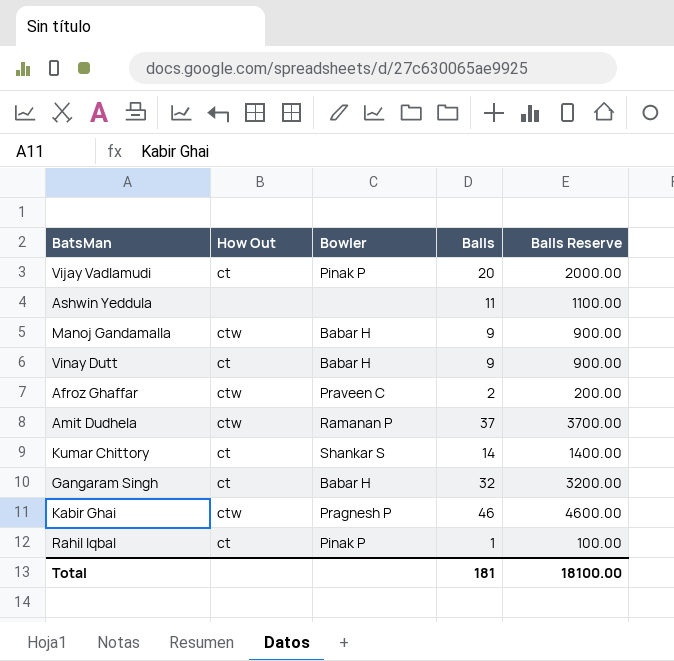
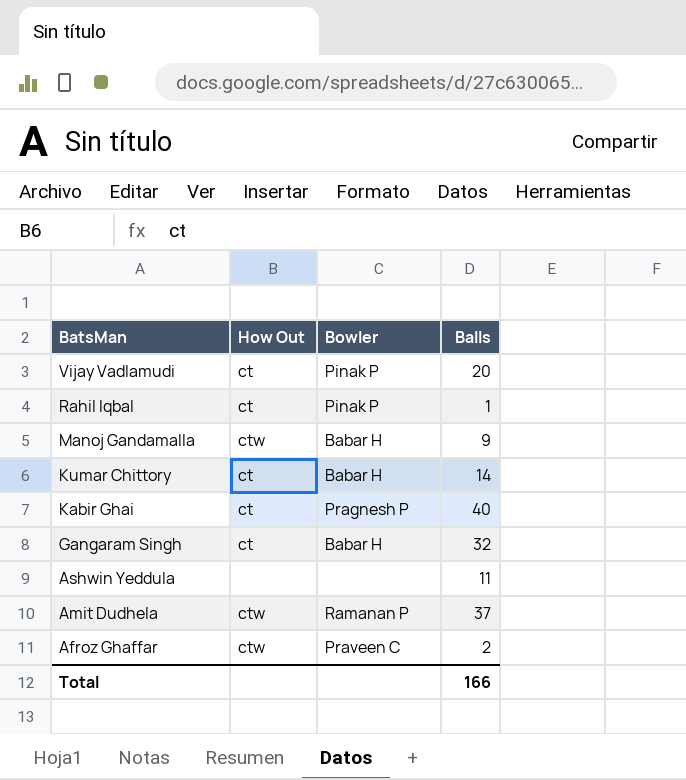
row order: none -> BatsMan descending
column Balls Reserve | formula: [Balls] * 100 -> none
row Vinay Dutt: ct | Babar H | 9 | 900.00 -> none
Kumar Chittory | Bowler: Shankar S -> Babar H
Kabir Ghai | How Out: ctw -> ct
Kabir Ghai | Balls: 46 -> 40
Total | Balls: 181 -> 166

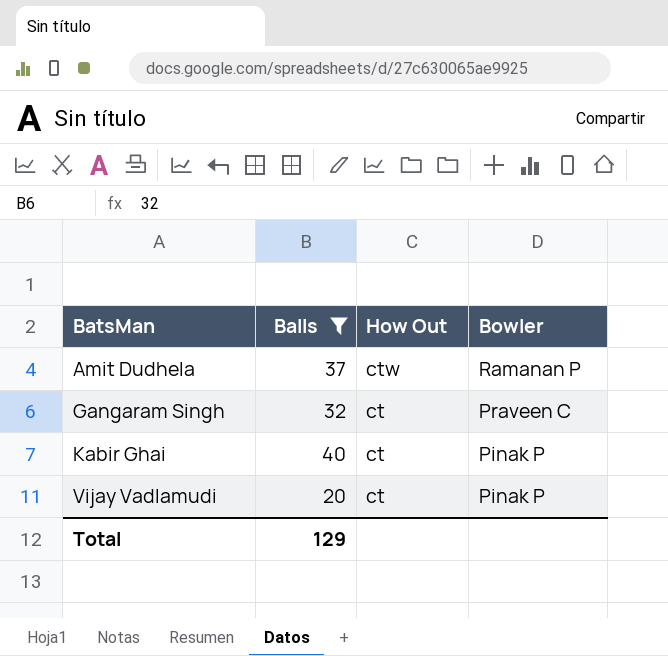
filter: none -> Balls >= 20
row order: BatsMan descending -> BatsMan ascending
column Balls | position: 4 -> 2
Gangaram Singh | Bowler: Babar H -> Praveen C
Kabir Ghai | Bowler: Pragnesh P -> Pinak P
Total | Balls: 166 -> 129

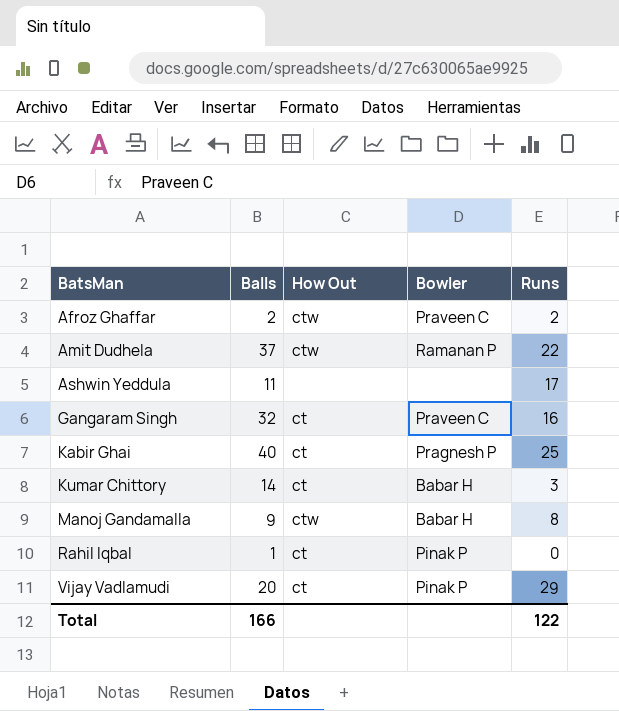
filter: Balls >= 20 -> none
column Runs | position: none -> 5
Kabir Ghai | Bowler: Pinak P -> Pragnesh P
Total | Balls: 129 -> 166

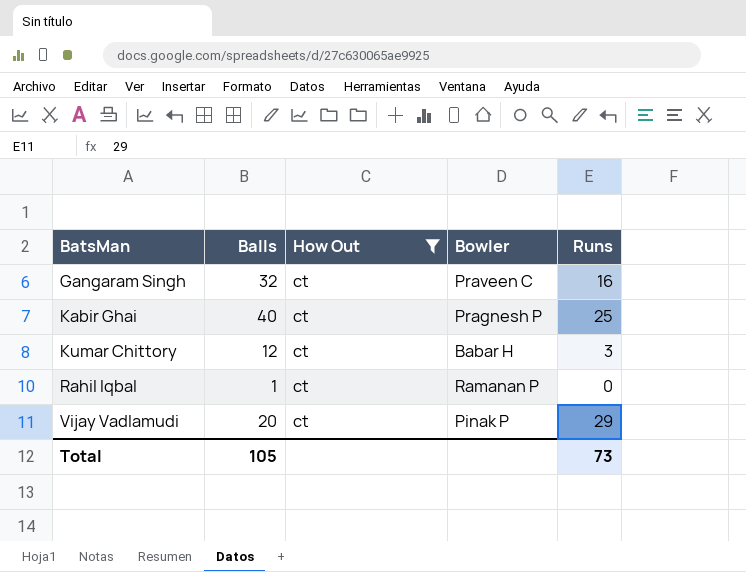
filter: none -> How Out = ct
Kumar Chittory | Balls: 14 -> 12
Rahil Iqbal | Bowler: Pinak P -> Ramanan P
Total | Balls: 166 -> 105
Total | Runs: 122 -> 73

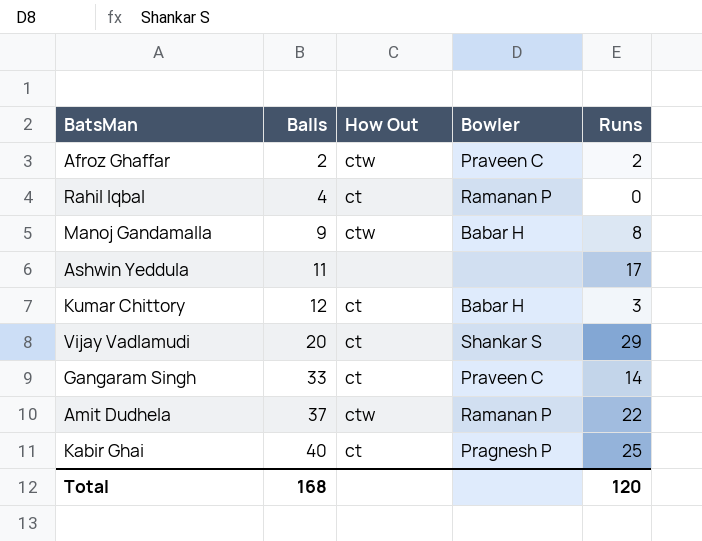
filter: How Out = ct -> none
row order: BatsMan ascending -> Balls ascending
Rahil Iqbal | Balls: 1 -> 4
Vijay Vadlamudi | Bowler: Pinak P -> Shankar S
Gangaram Singh | Balls: 32 -> 33
Gangaram Singh | Runs: 16 -> 14
Total | Balls: 105 -> 168
Total | Runs: 73 -> 120

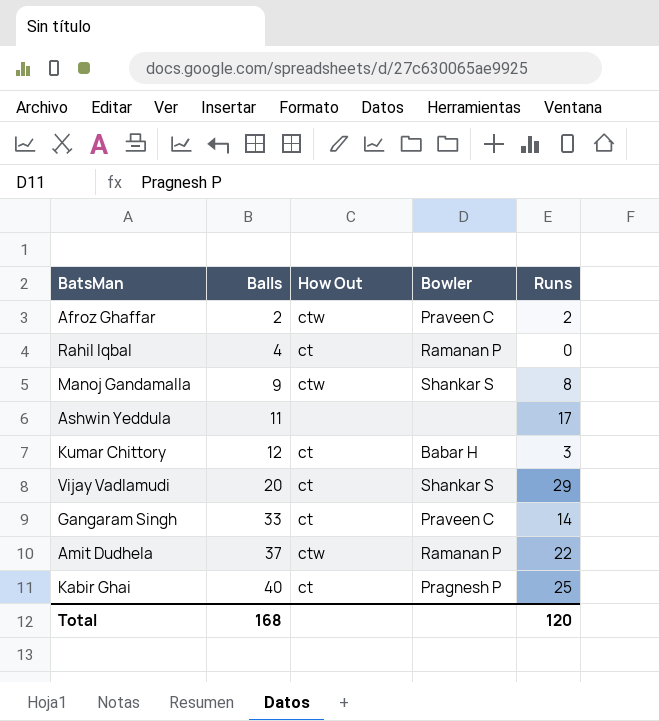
Manoj Gandamalla | Bowler: Babar H -> Shankar S

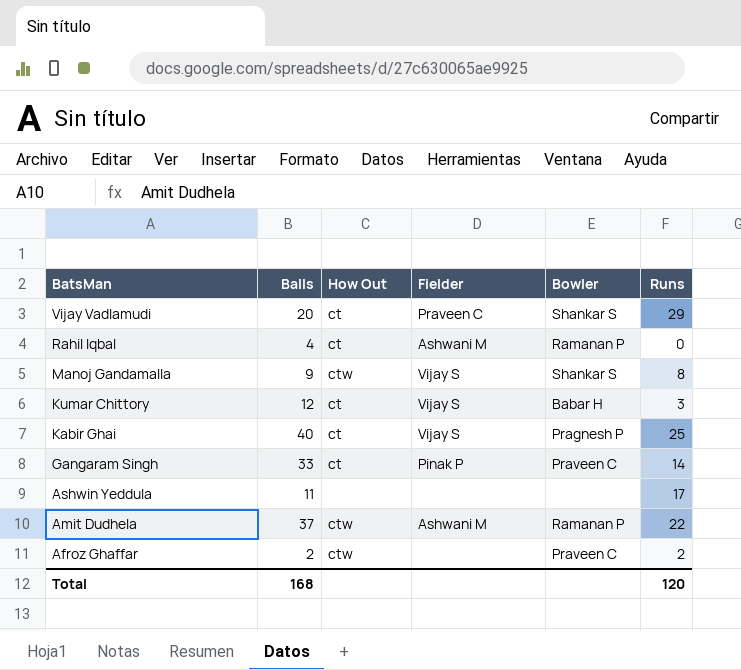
row order: Balls ascending -> BatsMan descending
column Fielder | position: none -> 4

